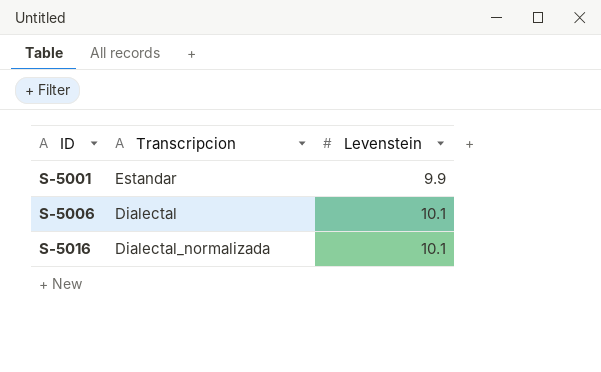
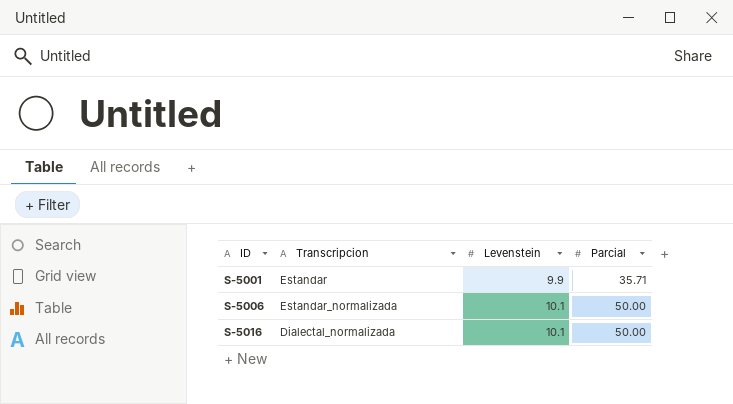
column Parcial | position: none -> 4
S-5006 | Transcripcion: Dialectal -> Estandar_normalizada

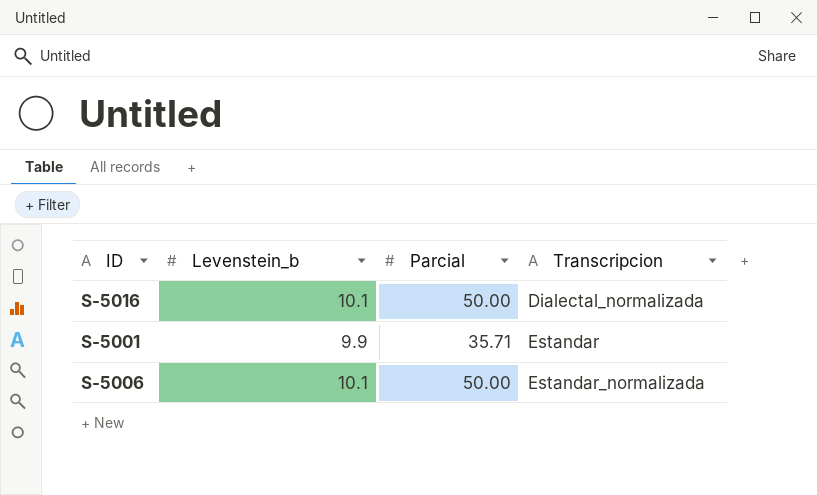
row order: ID ascending -> Transcripcion ascending
column name: Levenstein -> Levenstein_b
column Transcripcion | position: 2 -> 4

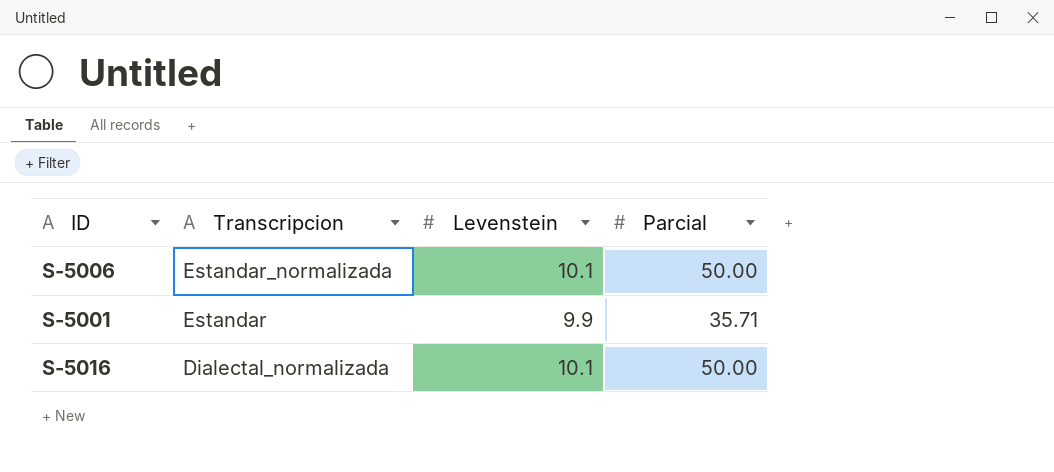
row order: Transcripcion ascending -> Transcripcion descending
column Transcripcion | position: 4 -> 2
column name: Levenstein_b -> Levenstein

